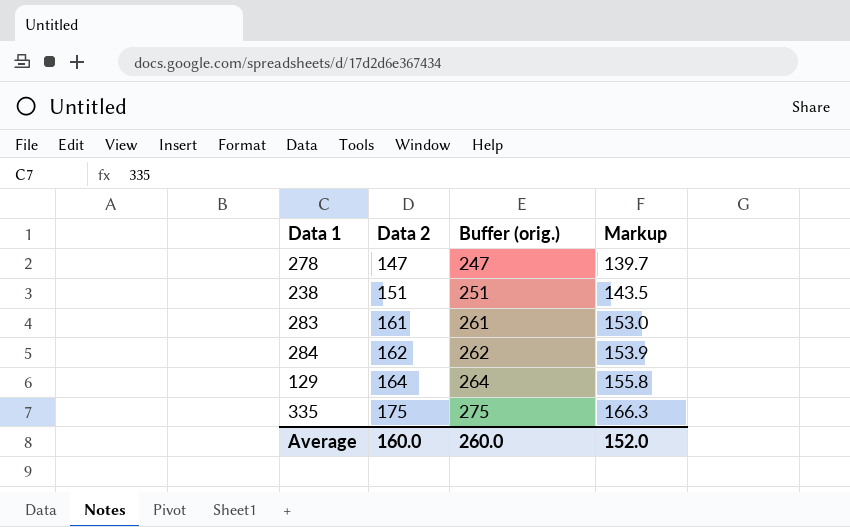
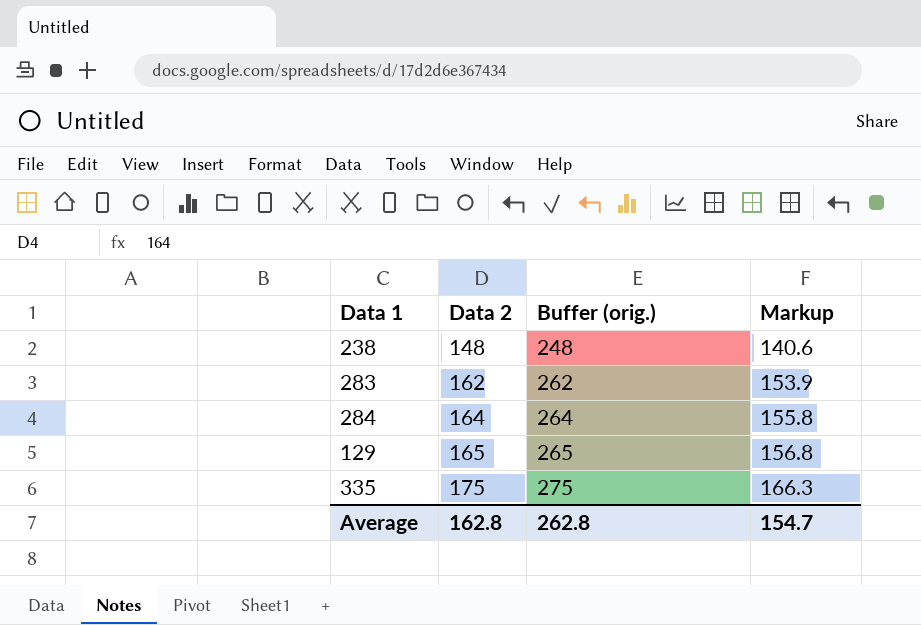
row 278: 147 | 247 | 139.7 -> none
238 | Data 2: 151 -> 148
238 | Buffer (orig.): 251 -> 248
238 | Markup: 143.5 -> 140.6
283 | Data 2: 161 -> 162
283 | Buffer (orig.): 261 -> 262
283 | Markup: 153.0 -> 153.9
284 | Data 2: 162 -> 164
284 | Buffer (orig.): 262 -> 264
284 | Markup: 153.9 -> 155.8
129 | Data 2: 164 -> 165
129 | Buffer (orig.): 264 -> 265
129 | Markup: 155.8 -> 156.8
Average | Data 2: 160.0 -> 162.8
Average | Buffer (orig.): 260.0 -> 262.8
Average | Markup: 152.0 -> 154.7

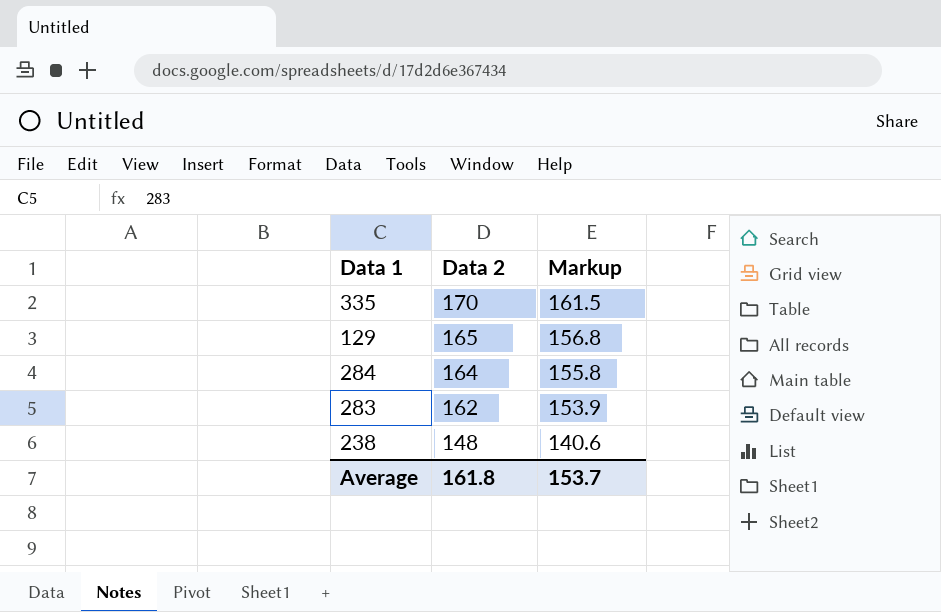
row order: Data 2 ascending -> Data 2 descending
column Buffer (orig.) | formula: [Data 2] + 100 -> none
335 | Data 2: 175 -> 170
335 | Markup: 166.3 -> 161.5
Average | Data 2: 162.8 -> 161.8
Average | Markup: 154.7 -> 153.7

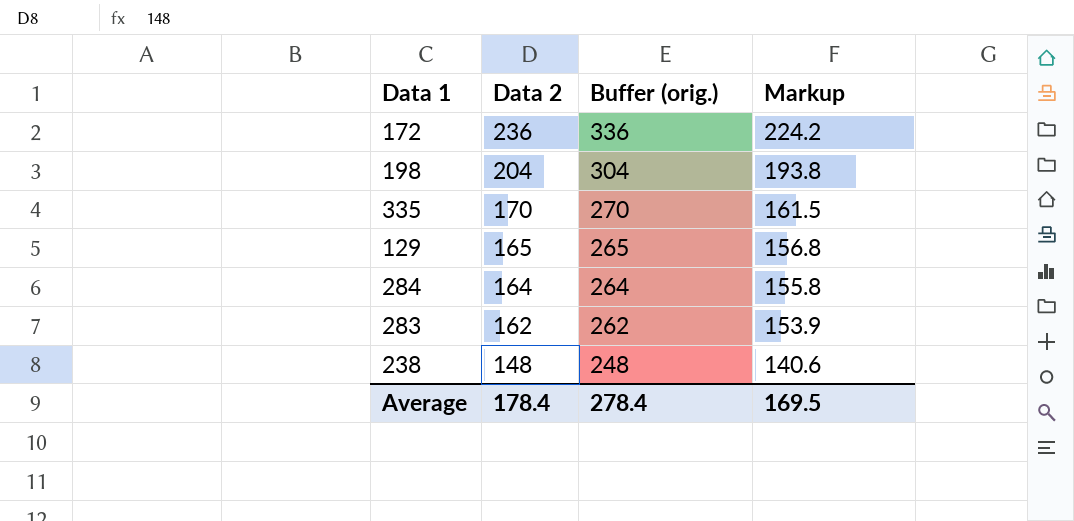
column Buffer (orig.) | formula: none -> [Data 2] + 100
row 172: none -> 236 | 336 | 224.2
row 198: none -> 204 | 304 | 193.8
Average | Data 2: 161.8 -> 178.4
Average | Markup: 153.7 -> 169.5

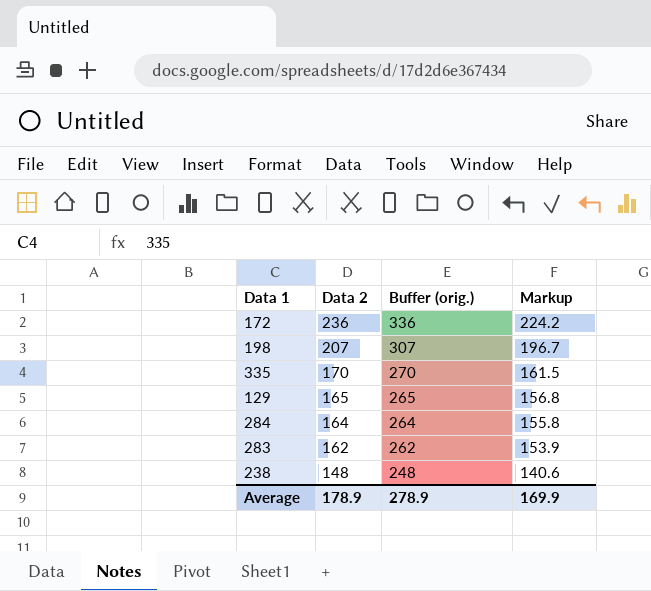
198 | Data 2: 204 -> 207
198 | Buffer (orig.): 304 -> 307
198 | Markup: 193.8 -> 196.7
Average | Data 2: 178.4 -> 178.9
Average | Buffer (orig.): 278.4 -> 278.9
Average | Markup: 169.5 -> 169.9

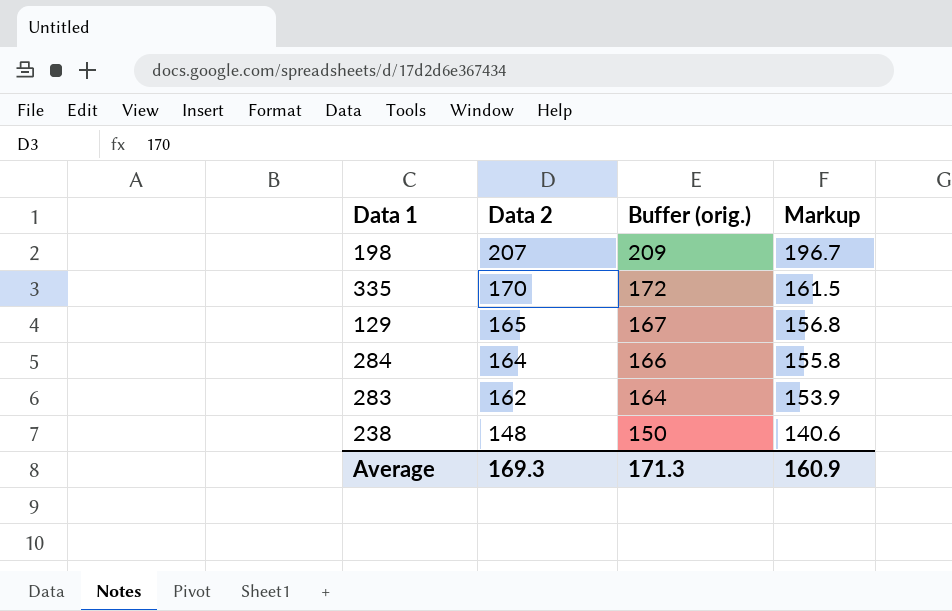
column Buffer (orig.) | formula: [Data 2] + 100 -> [Data 2] + 2
row 172: 236 | 336 | 224.2 -> none
Average | Data 2: 178.9 -> 169.3
Average | Buffer (orig.): 278.9 -> 171.3
Average | Markup: 169.9 -> 160.9

